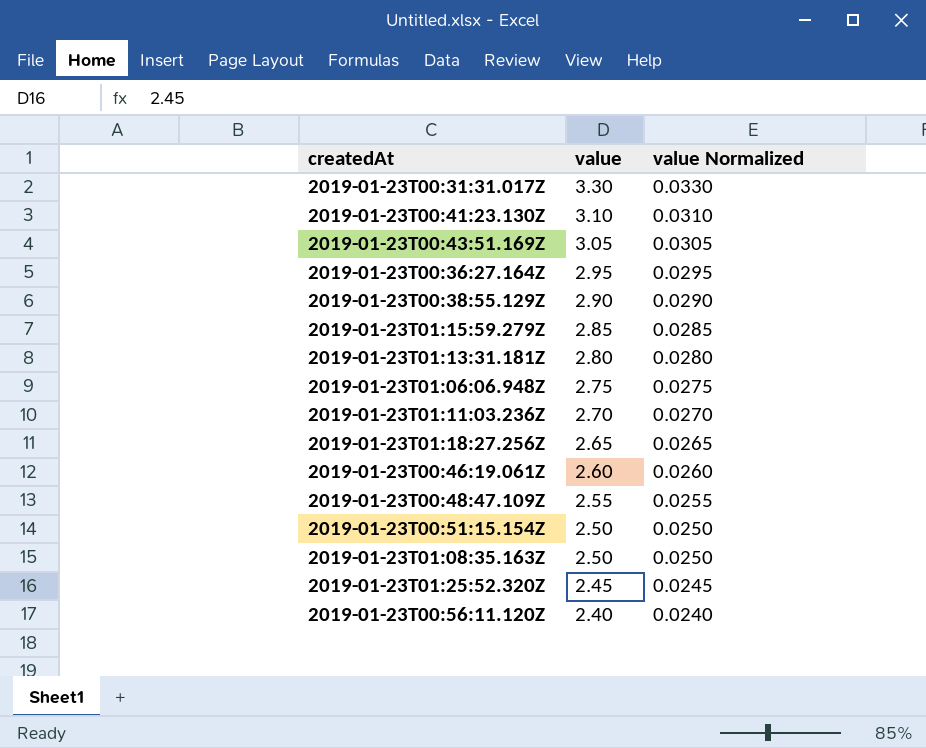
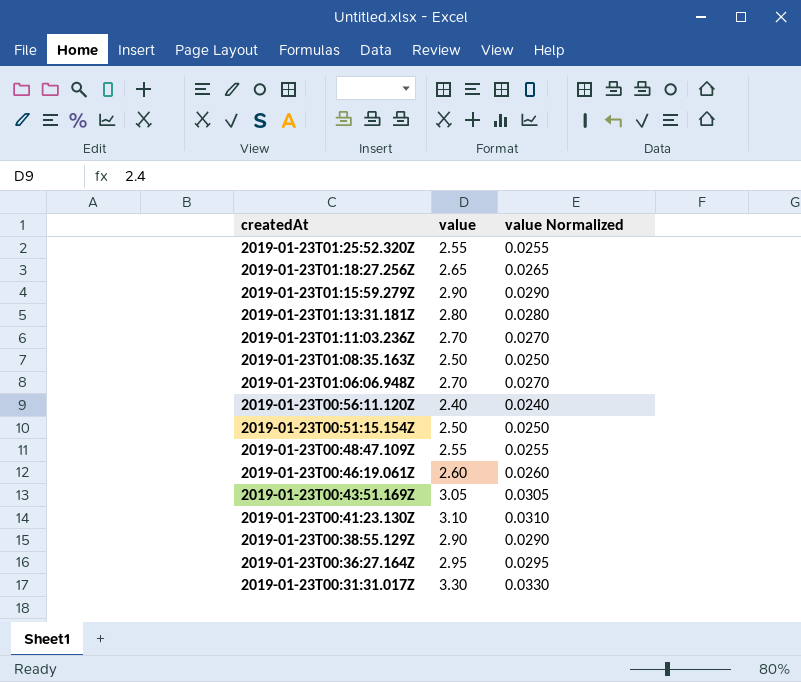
row order: value descending -> createdAt descending
2019-01-23T01:25:52.320Z | value: 2.45 -> 2.55
2019-01-23T01:25:52.320Z | value Normalized: 0.0245 -> 0.0255
2019-01-23T01:15:59.279Z | value: 2.85 -> 2.90
2019-01-23T01:15:59.279Z | value Normalized: 0.0285 -> 0.0290
2019-01-23T01:06:06.948Z | value: 2.75 -> 2.70
2019-01-23T01:06:06.948Z | value Normalized: 0.0275 -> 0.0270

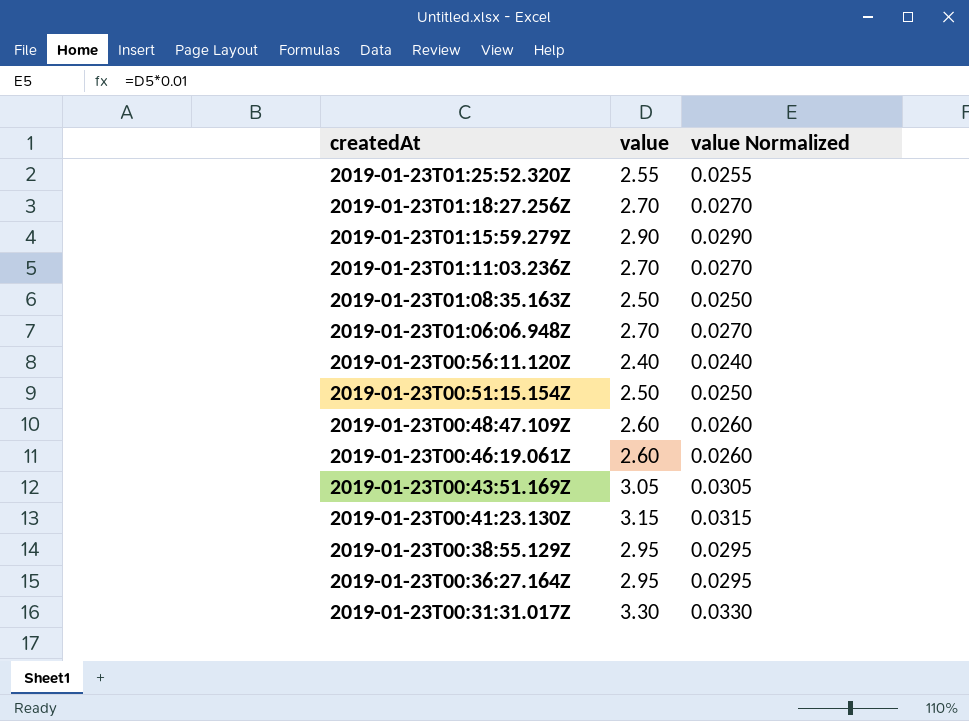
row 2019-01-23T01:13:31.181Z: 2.80 | 0.0280 -> none
2019-01-23T01:18:27.256Z | value: 2.65 -> 2.70
2019-01-23T01:18:27.256Z | value Normalized: 0.0265 -> 0.0270
2019-01-23T00:48:47.109Z | value: 2.55 -> 2.60
2019-01-23T00:48:47.109Z | value Normalized: 0.0255 -> 0.0260
2019-01-23T00:41:23.130Z | value: 3.10 -> 3.15
2019-01-23T00:41:23.130Z | value Normalized: 0.0310 -> 0.0315
2019-01-23T00:38:55.129Z | value: 2.90 -> 2.95
2019-01-23T00:38:55.129Z | value Normalized: 0.0290 -> 0.0295

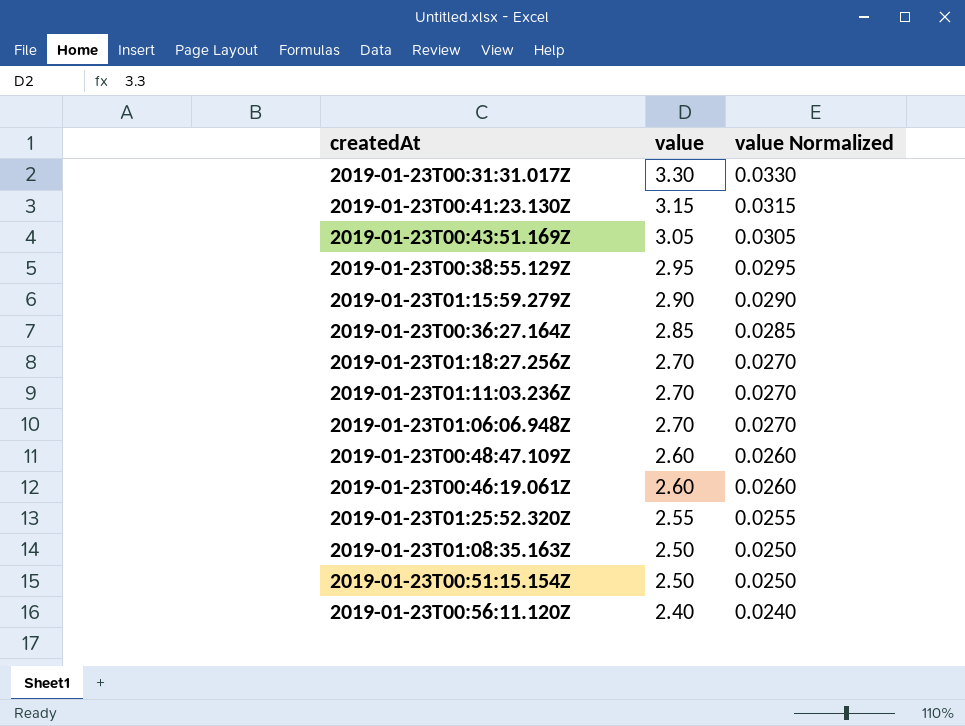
row order: createdAt descending -> value descending
2019-01-23T00:36:27.164Z | value: 2.95 -> 2.85
2019-01-23T00:36:27.164Z | value Normalized: 0.0295 -> 0.0285

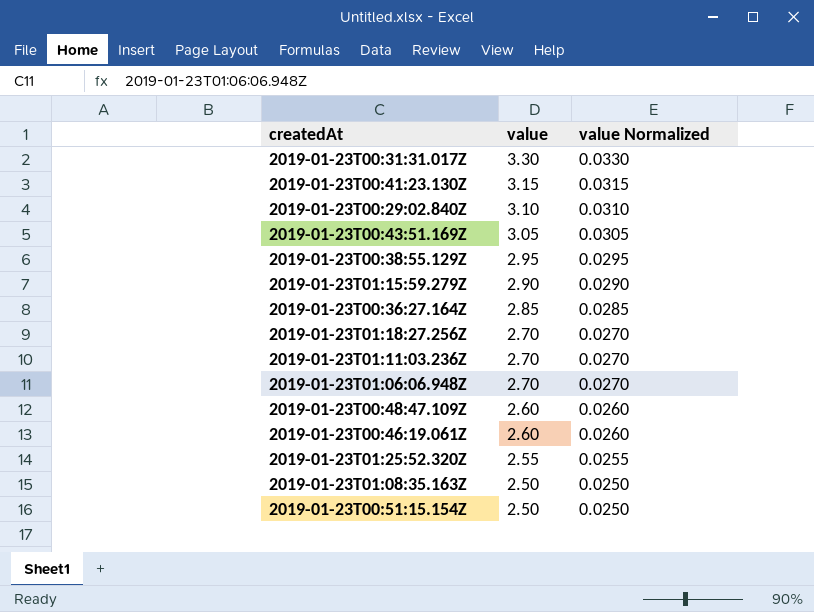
row 2019-01-23T00:56:11.120Z: 2.40 | 0.0240 -> none
row 2019-01-23T00:29:02.840Z: none -> 3.10 | 0.0310

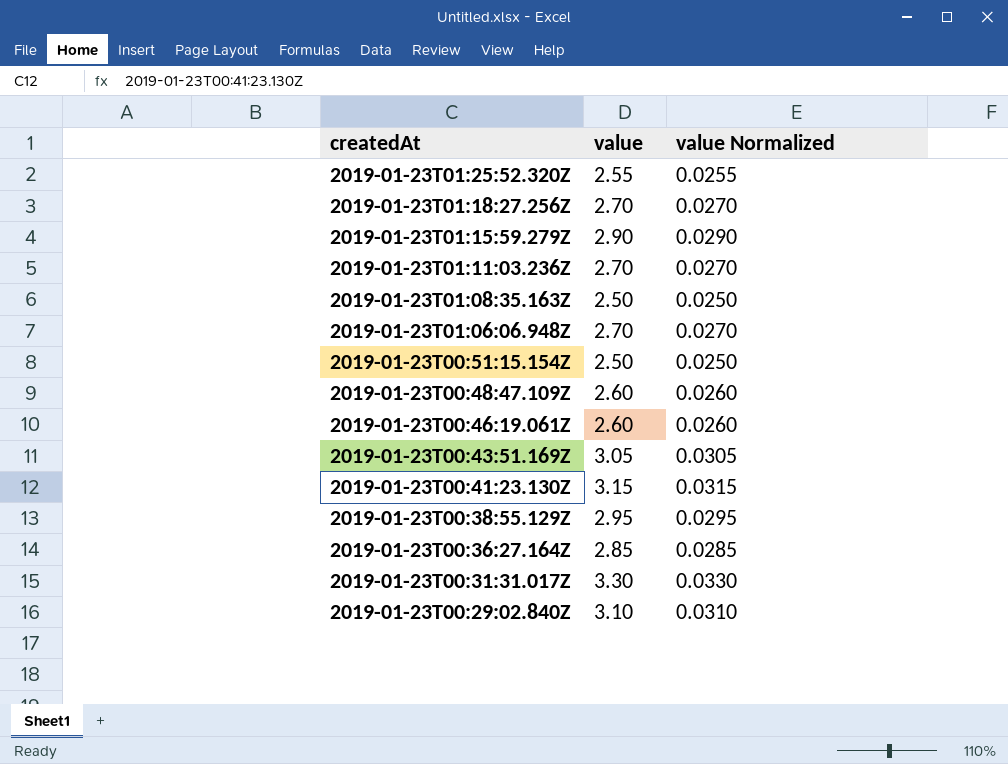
row order: value descending -> createdAt descending

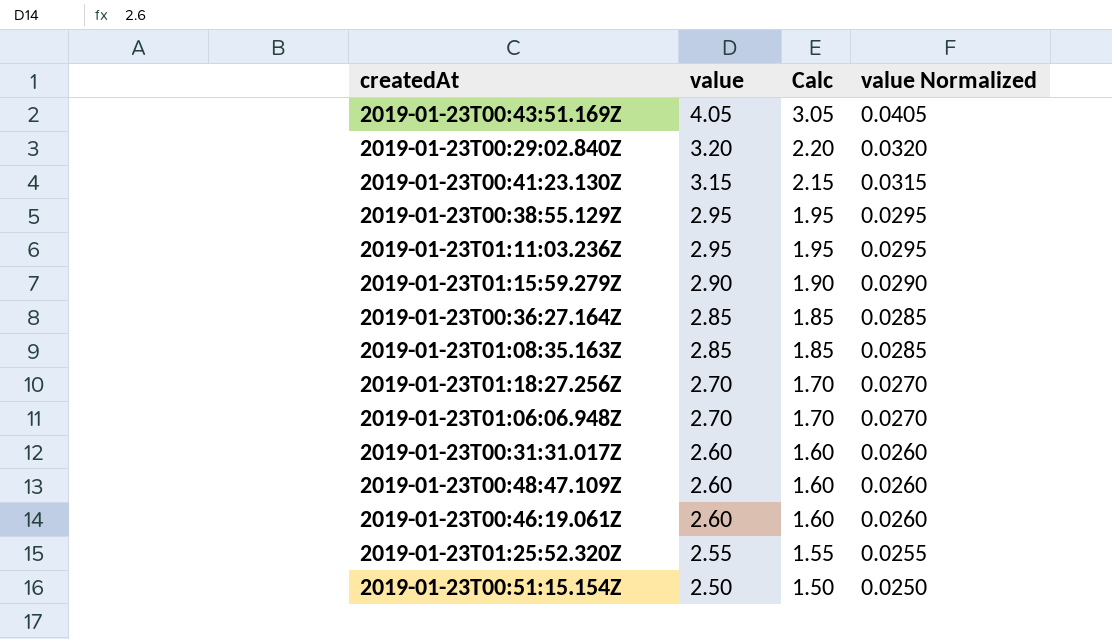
row order: createdAt descending -> value descending
column Calc | formula: none -> [value] - 1
2019-01-23T00:43:51.169Z | value: 3.05 -> 4.05
2019-01-23T00:43:51.169Z | value Normalized: 0.0305 -> 0.0405
2019-01-23T00:29:02.840Z | value: 3.10 -> 3.20
2019-01-23T00:29:02.840Z | value Normalized: 0.0310 -> 0.0320
2019-01-23T01:11:03.236Z | value: 2.70 -> 2.95
2019-01-23T01:11:03.236Z | value Normalized: 0.0270 -> 0.0295
2019-01-23T01:08:35.163Z | value: 2.50 -> 2.85
2019-01-23T01:08:35.163Z | value Normalized: 0.0250 -> 0.0285
2019-01-23T00:31:31.017Z | value: 3.30 -> 2.60
2019-01-23T00:31:31.017Z | value Normalized: 0.0330 -> 0.0260

